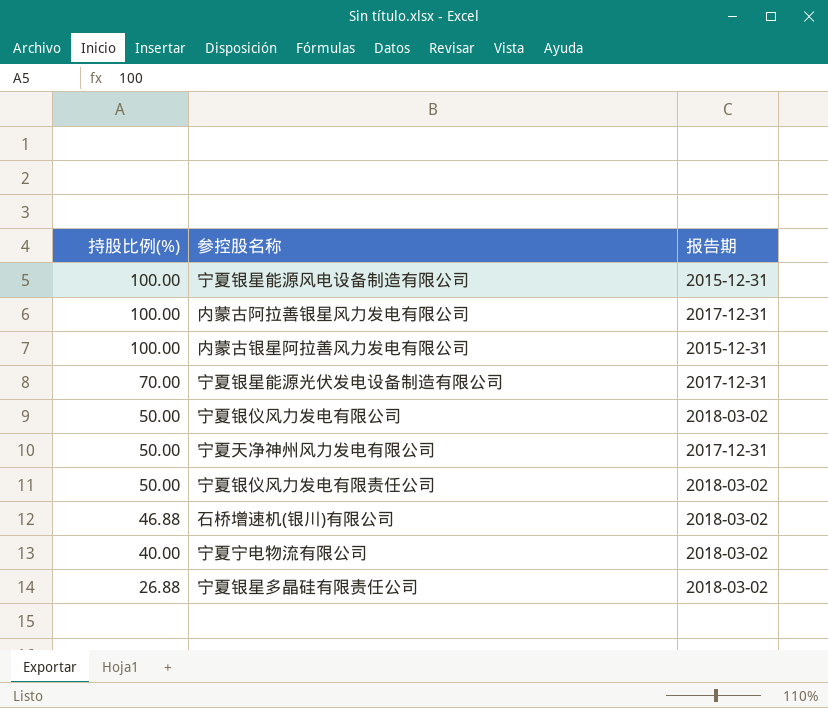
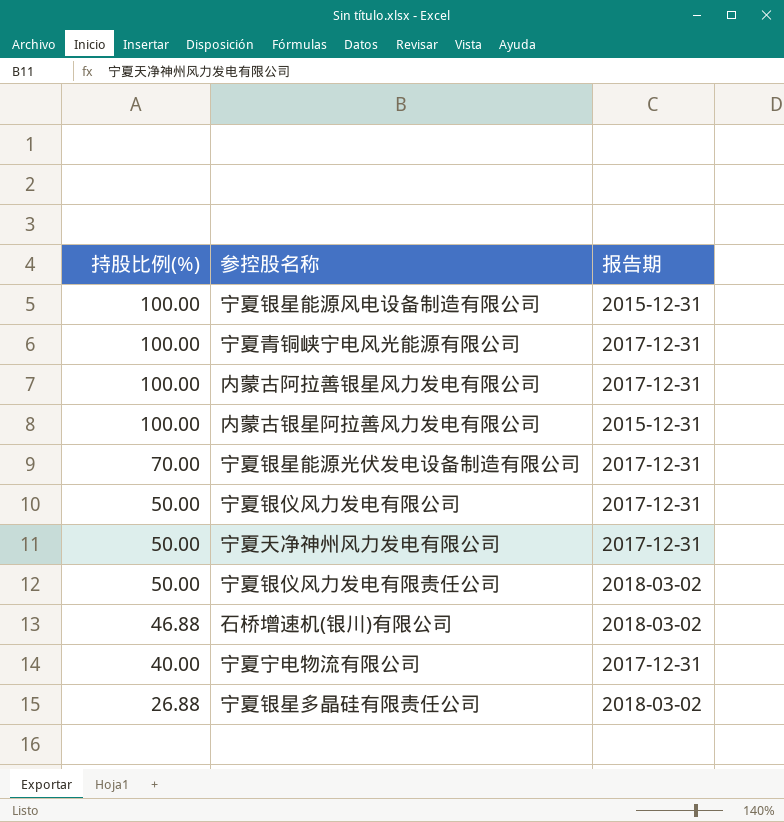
row 宁夏青铜峡宁电风光能源有限公司: none -> 100.00 | 2017-12-31
宁夏银仪风力发电有限公司 | 报告期: 2018-03-02 -> 2017-12-31
宁夏宁电物流有限公司 | 报告期: 2018-03-02 -> 2017-12-31

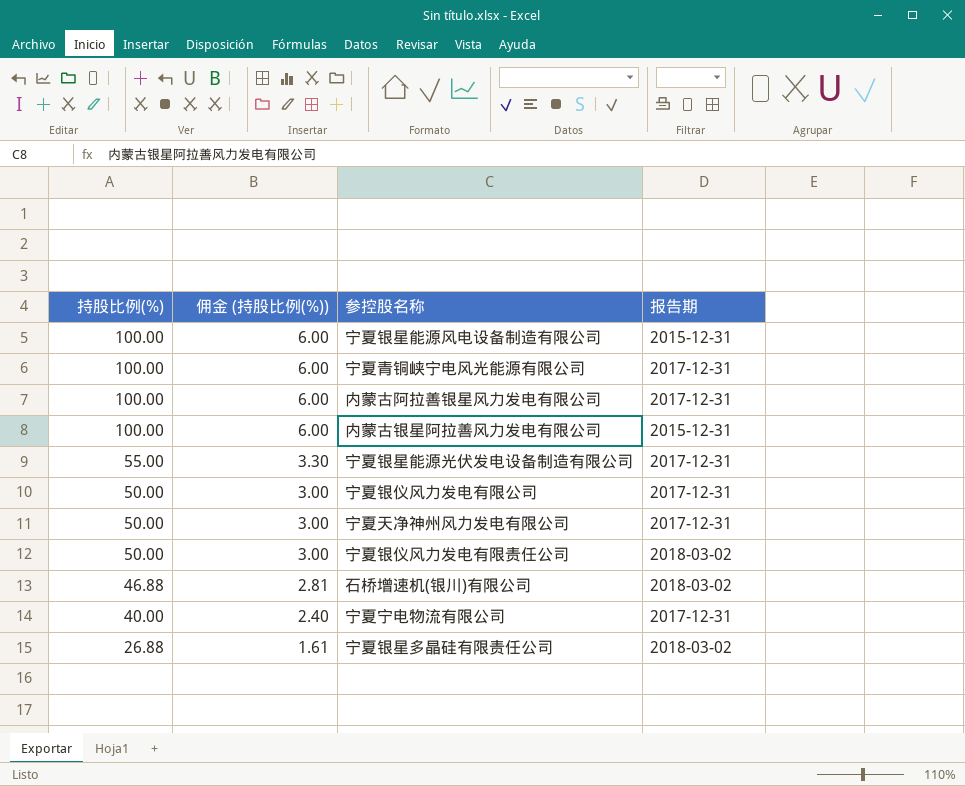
column 佣金 (持股比例(%)) | formula: none -> [持股比例(%)] * 0.06
宁夏银星能源光伏发电设备制造有限公司 | 持股比例(%): 70.00 -> 55.00

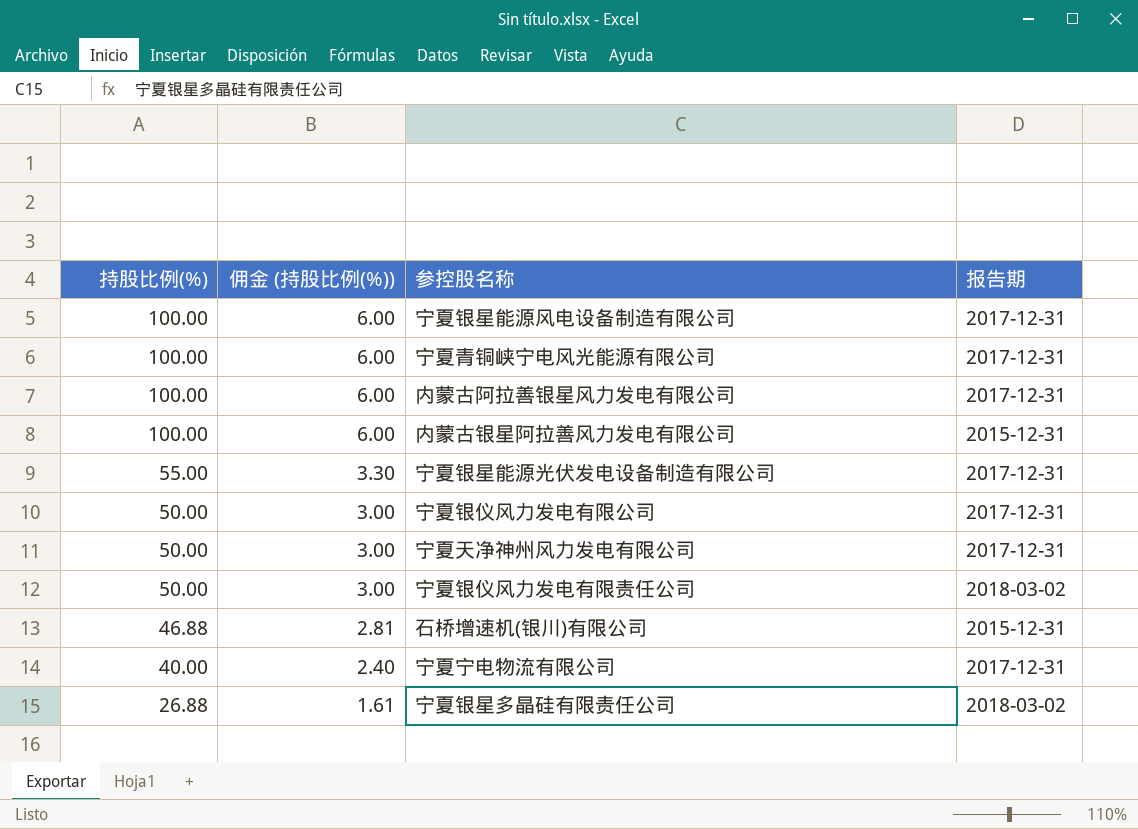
宁夏银星能源风电设备制造有限公司 | 报告期: 2015-12-31 -> 2017-12-31
石桥增速机(银川)有限公司 | 报告期: 2018-03-02 -> 2015-12-31

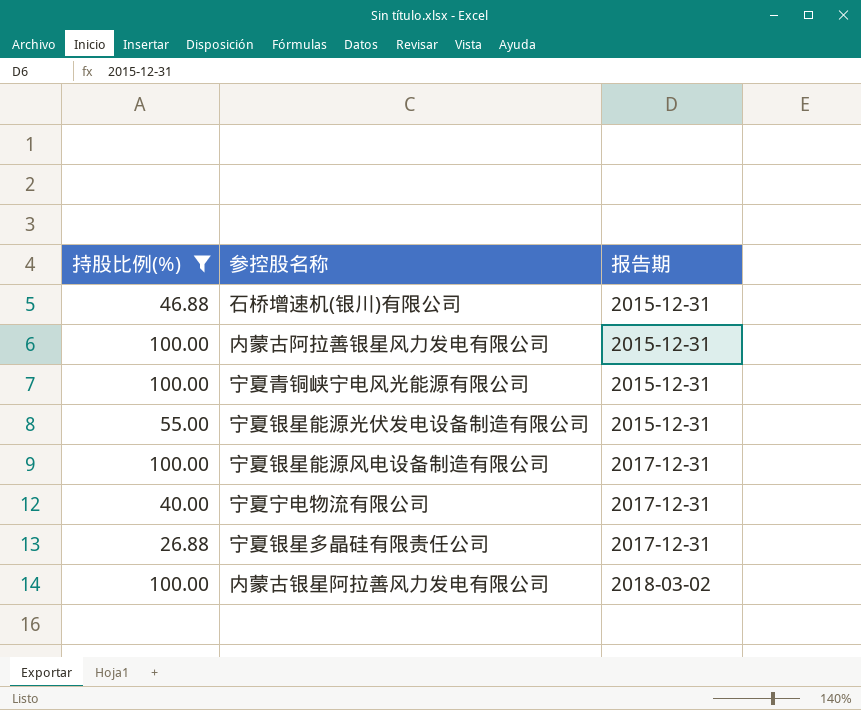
filter: none -> 持股比例(%) != 50.00
row order: 持股比例(%) descending -> 报告期 ascending
column 佣金 (持股比例(%)) | formula: [持股比例(%)] * 0.06 -> none
内蒙古阿拉善银星风力发电有限公司 | 报告期: 2017-12-31 -> 2015-12-31
宁夏青铜峡宁电风光能源有限公司 | 报告期: 2017-12-31 -> 2015-12-31
宁夏银星能源光伏发电设备制造有限公司 | 报告期: 2017-12-31 -> 2015-12-31
宁夏银星多晶硅有限责任公司 | 报告期: 2018-03-02 -> 2017-12-31
内蒙古银星阿拉善风力发电有限公司 | 报告期: 2015-12-31 -> 2018-03-02

